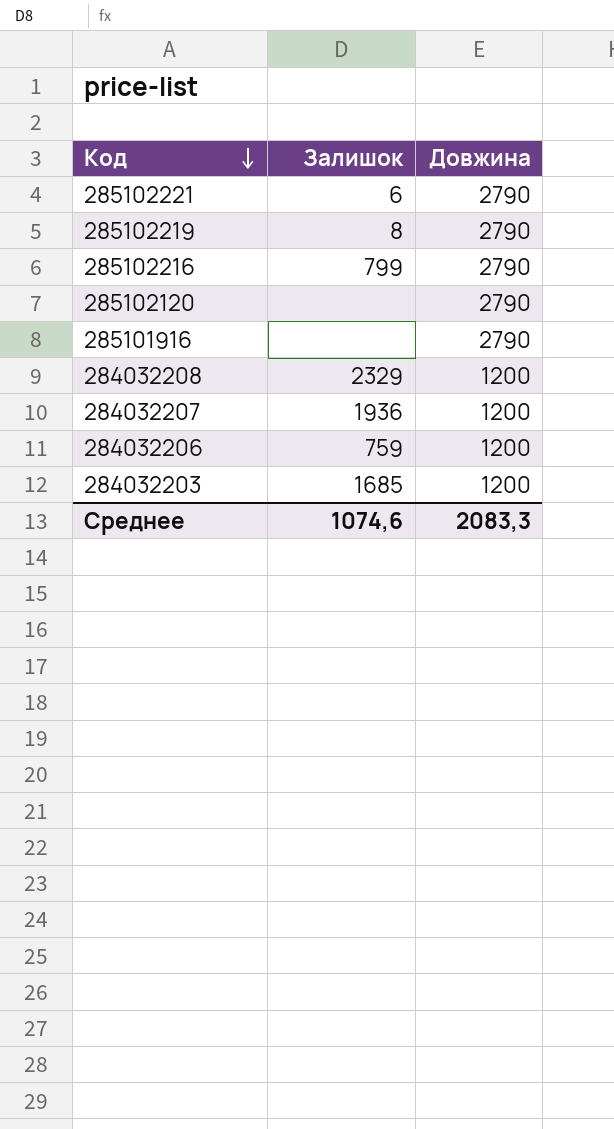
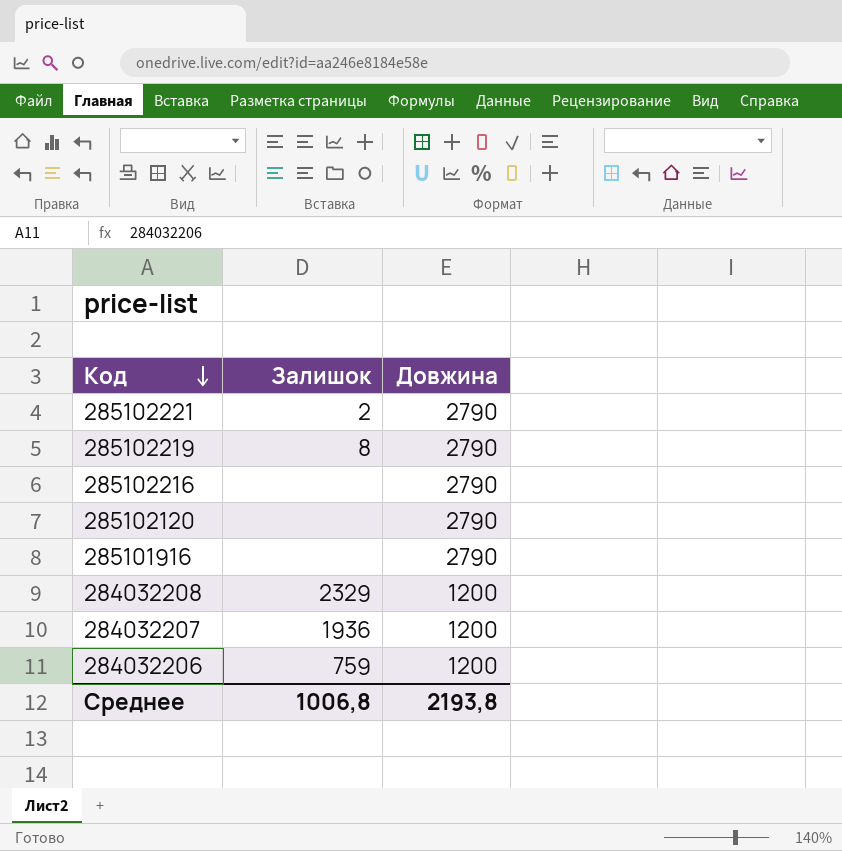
row 284032203: 1685 | 1200 -> none
285102221 | Залишок: 6 -> 2
285102216 | Залишок: 799 -> none
Среднее | Залишок: 1074,6 -> 1006,8
Среднее | Довжина: 2083,3 -> 2193,8

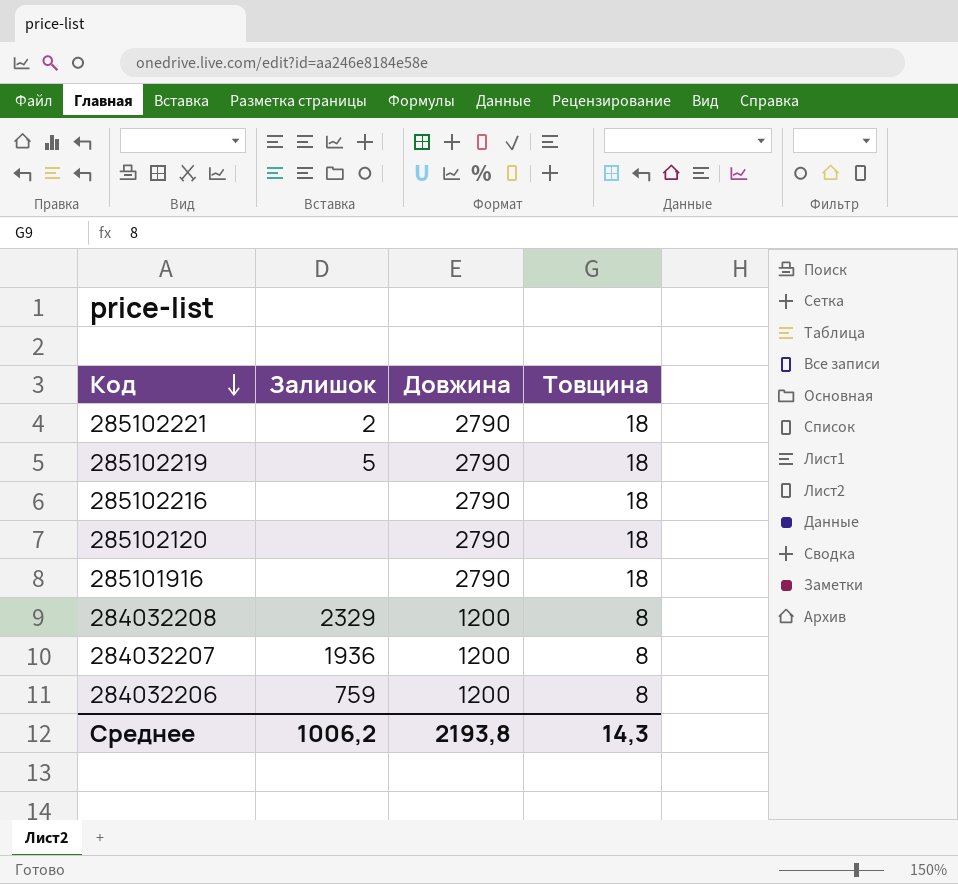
column Товщина | position: none -> 4
285102219 | Залишок: 8 -> 5
Среднее | Залишок: 1006,8 -> 1006,2

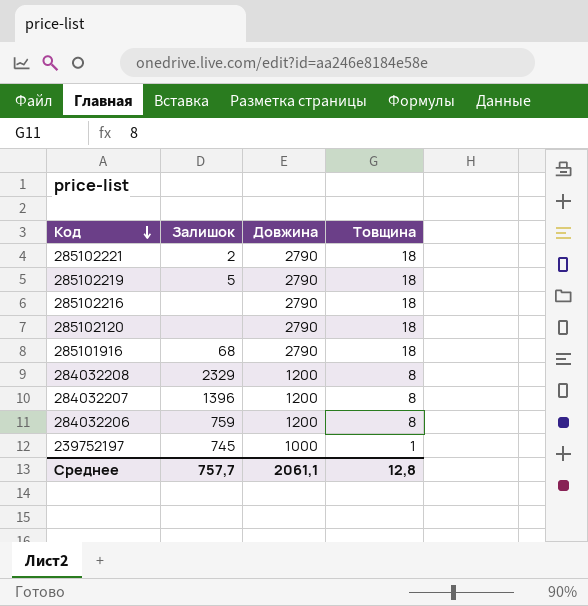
285101916 | Залишок: none -> 68
284032207 | Залишок: 1936 -> 1396
row 239752197: none -> 745 | 1000 | 1
Среднее | Залишок: 1006,2 -> 757,7
Среднее | Довжина: 2193,8 -> 2061,1
Среднее | Товщина: 14,3 -> 12,8

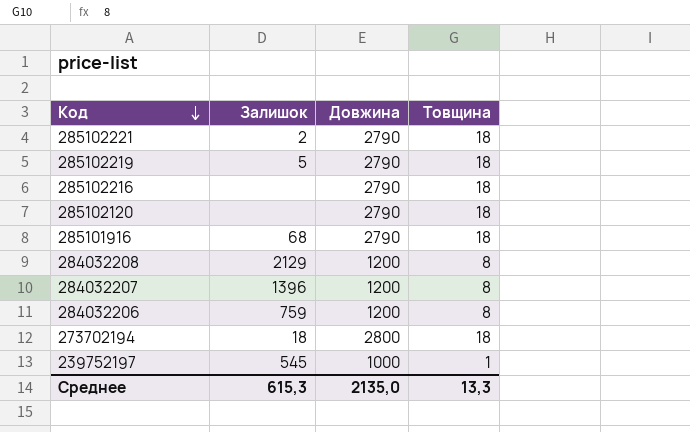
284032208 | Залишок: 2329 -> 2129
row 273702194: none -> 18 | 2800 | 18
239752197 | Залишок: 745 -> 545
Среднее | Залишок: 757,7 -> 615,3
Среднее | Довжина: 2061,1 -> 2135,0
Среднее | Товщина: 12,8 -> 13,3

